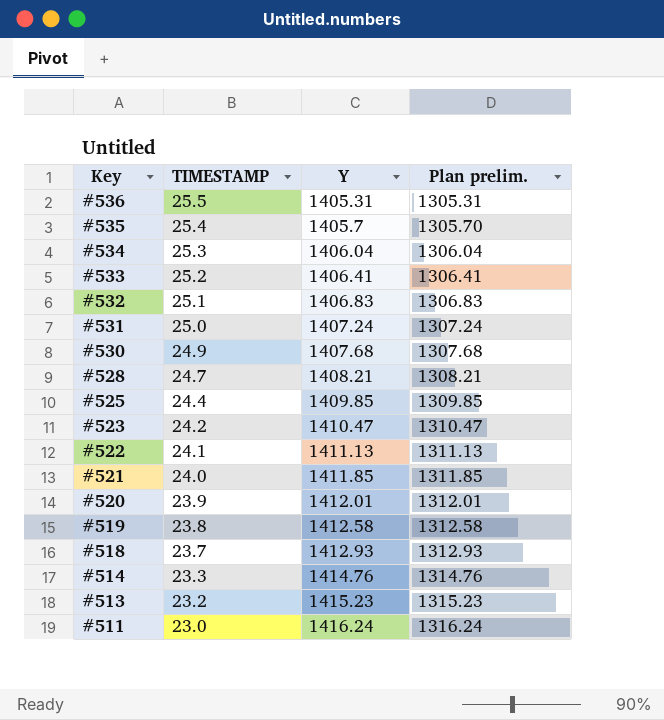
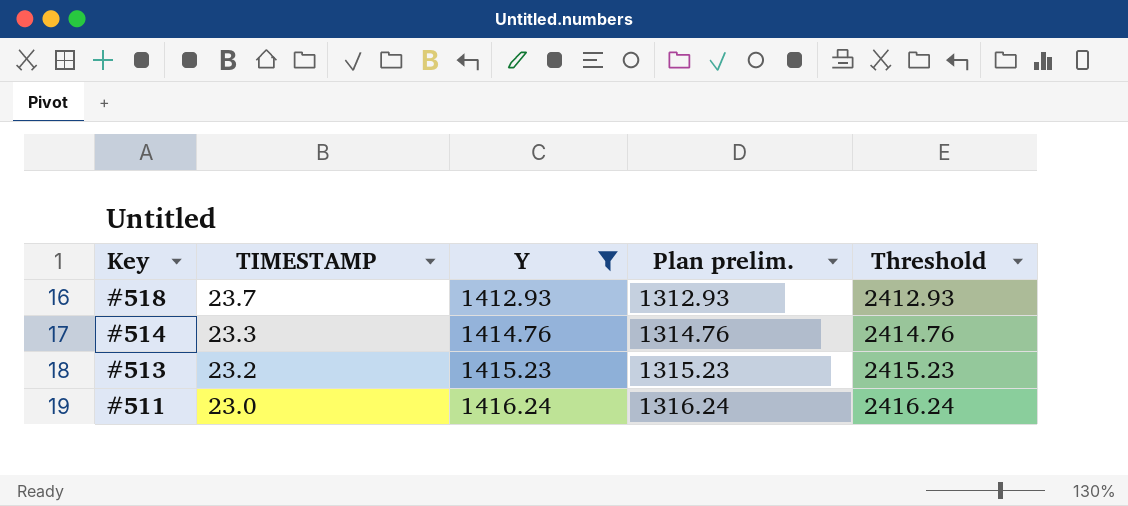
filter: none -> Y >= 1412.93
column Threshold | formula: none -> [Y] + 1000

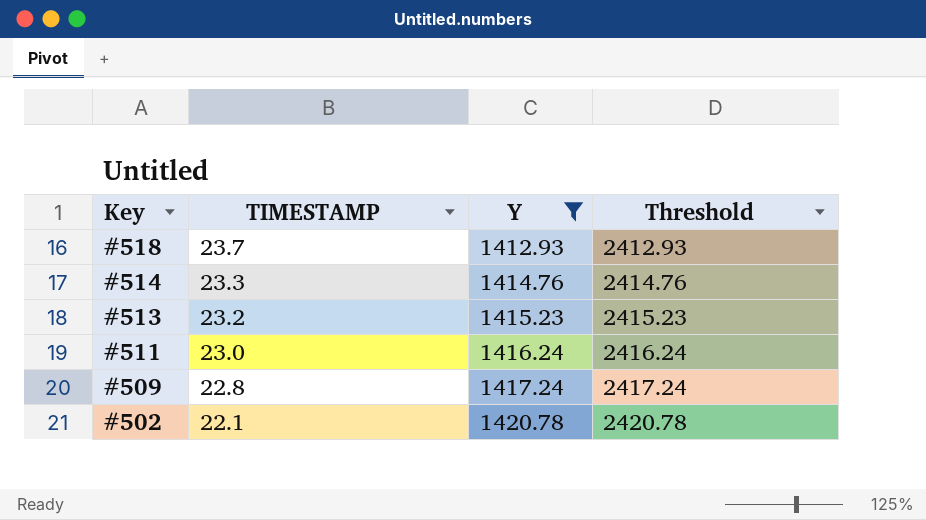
column Plan prelim. | formula: [Y] - 100 -> none
row #509: none -> 22.8 | 1417.24 | 2417.24
row #502: none -> 22.1 | 1420.78 | 2420.78

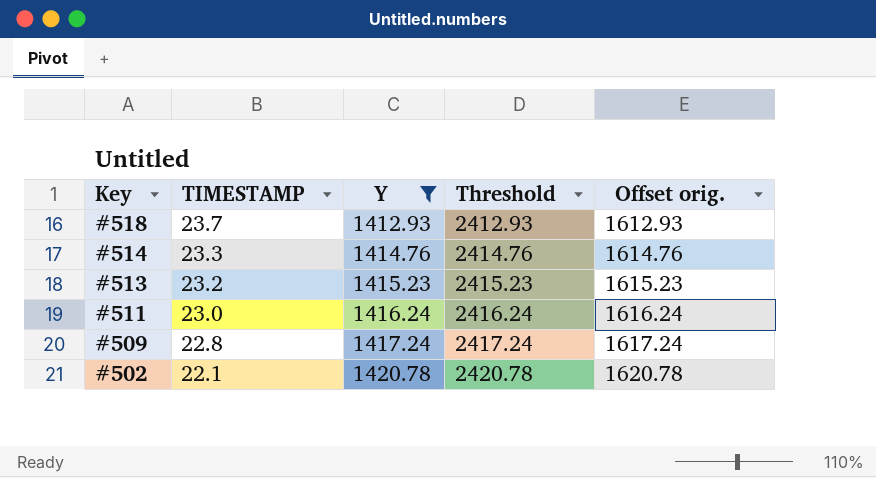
column Offset orig. | formula: none -> [Y] + 200

